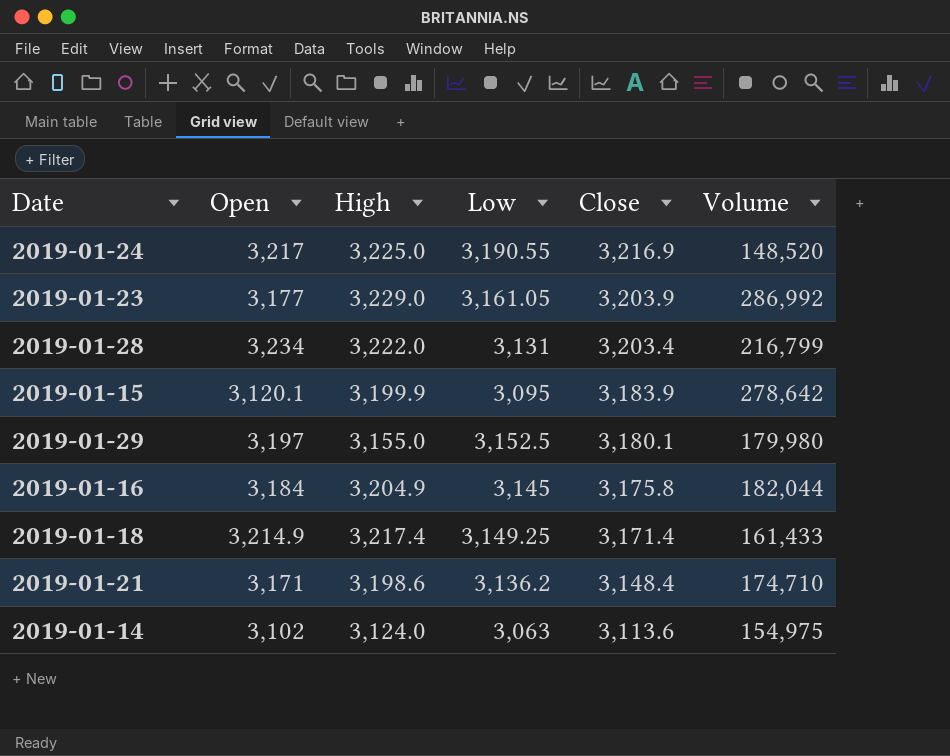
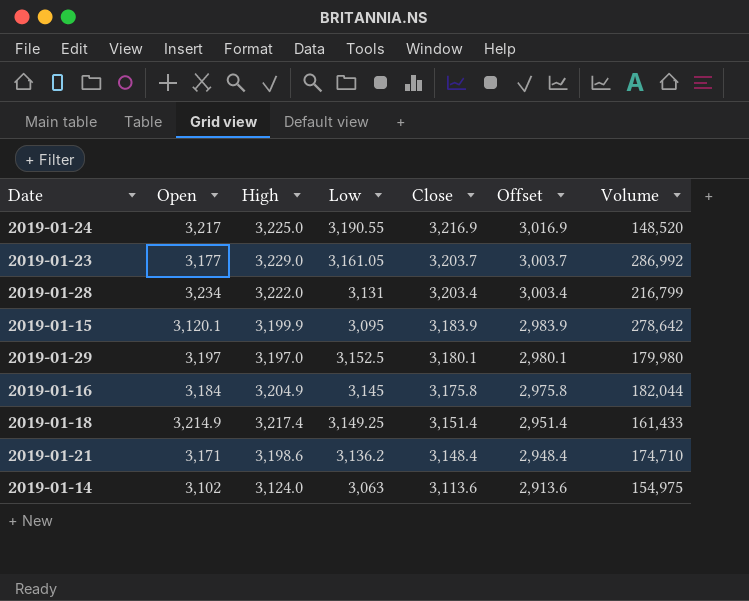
column Offset | formula: none -> [Close] - 200
2019-01-23 | Close: 3,203.9 -> 3,203.7
2019-01-29 | High: 3,155.0 -> 3,197.0
2019-01-18 | Close: 3,171.4 -> 3,151.4

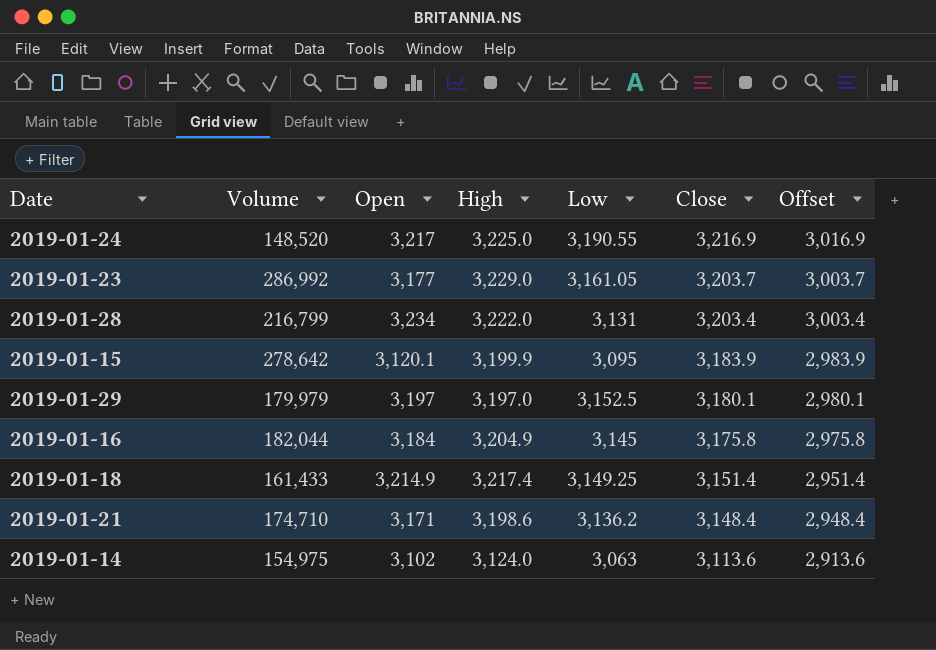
column Volume | position: 7 -> 2
2019-01-29 | Volume: 179,980 -> 179,979

